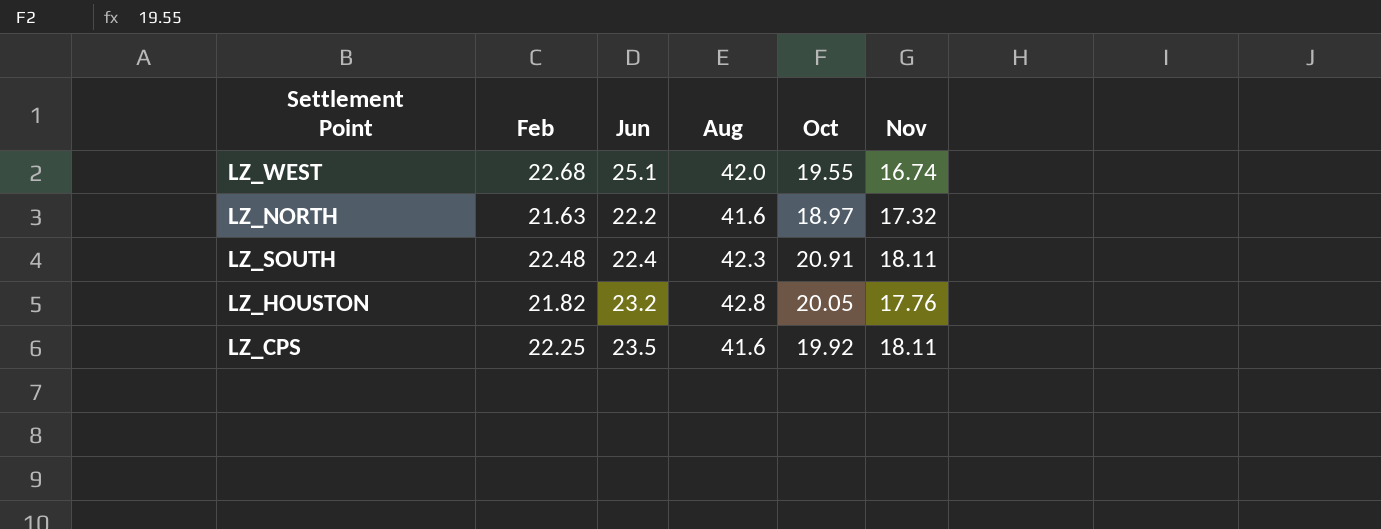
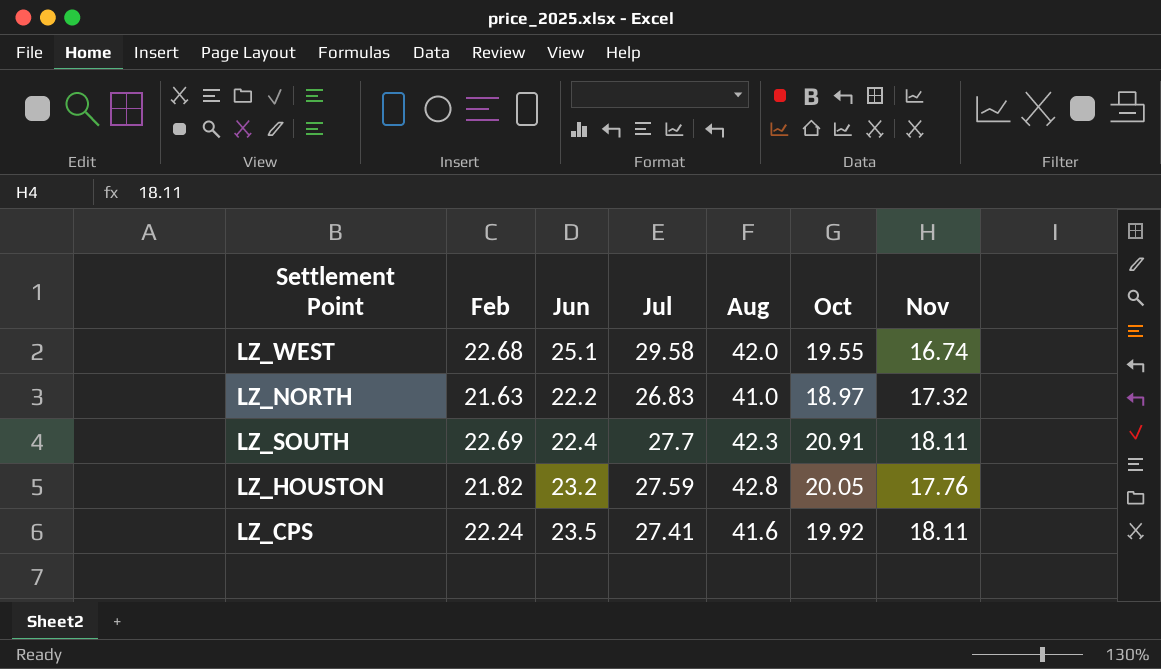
column Jul | position: none -> 4
LZ_NORTH | Aug: 41.6 -> 41.0
LZ_SOUTH | Feb: 22.48 -> 22.69
LZ_CPS | Feb: 22.25 -> 22.24

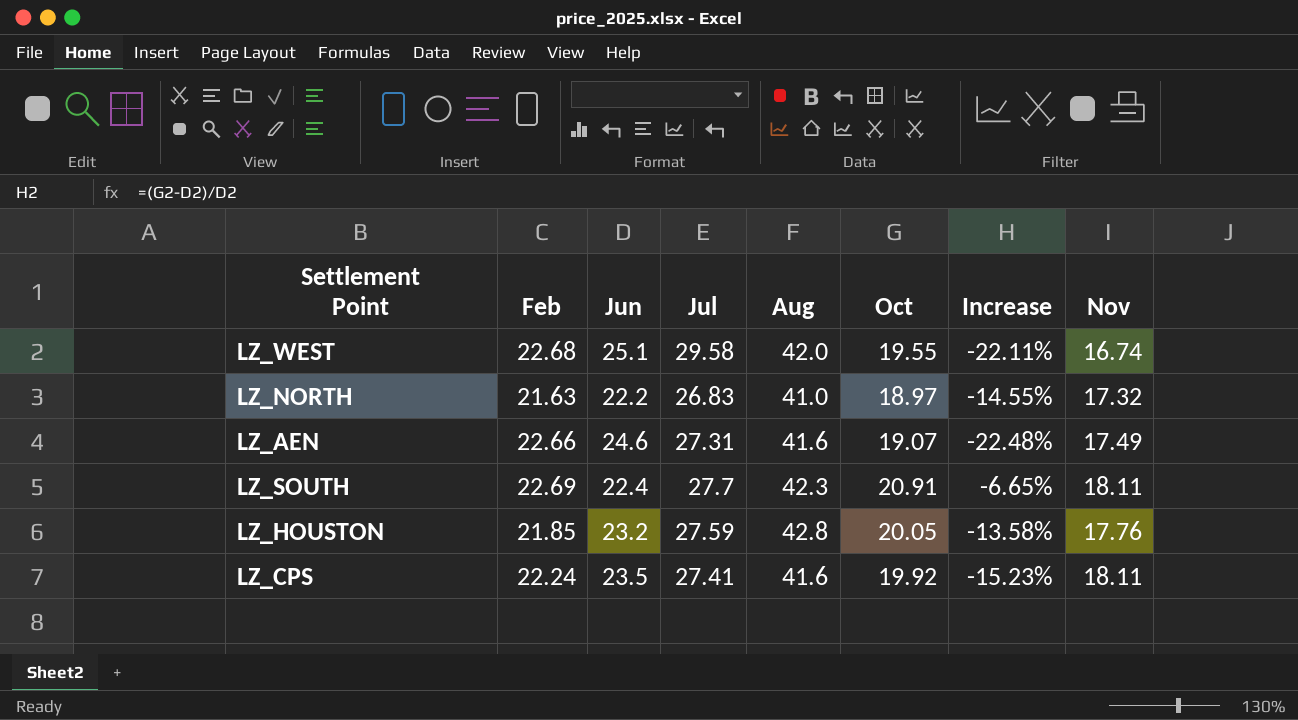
column Increase | formula: none -> ([Oct] - [Jun]) / [Jun]
row LZ_AEN: none -> 22.66 | 24.6 | 27.31 | 41.6 | 19.07 | -22.48% | 17.49
LZ_HOUSTON | Feb: 21.82 -> 21.85

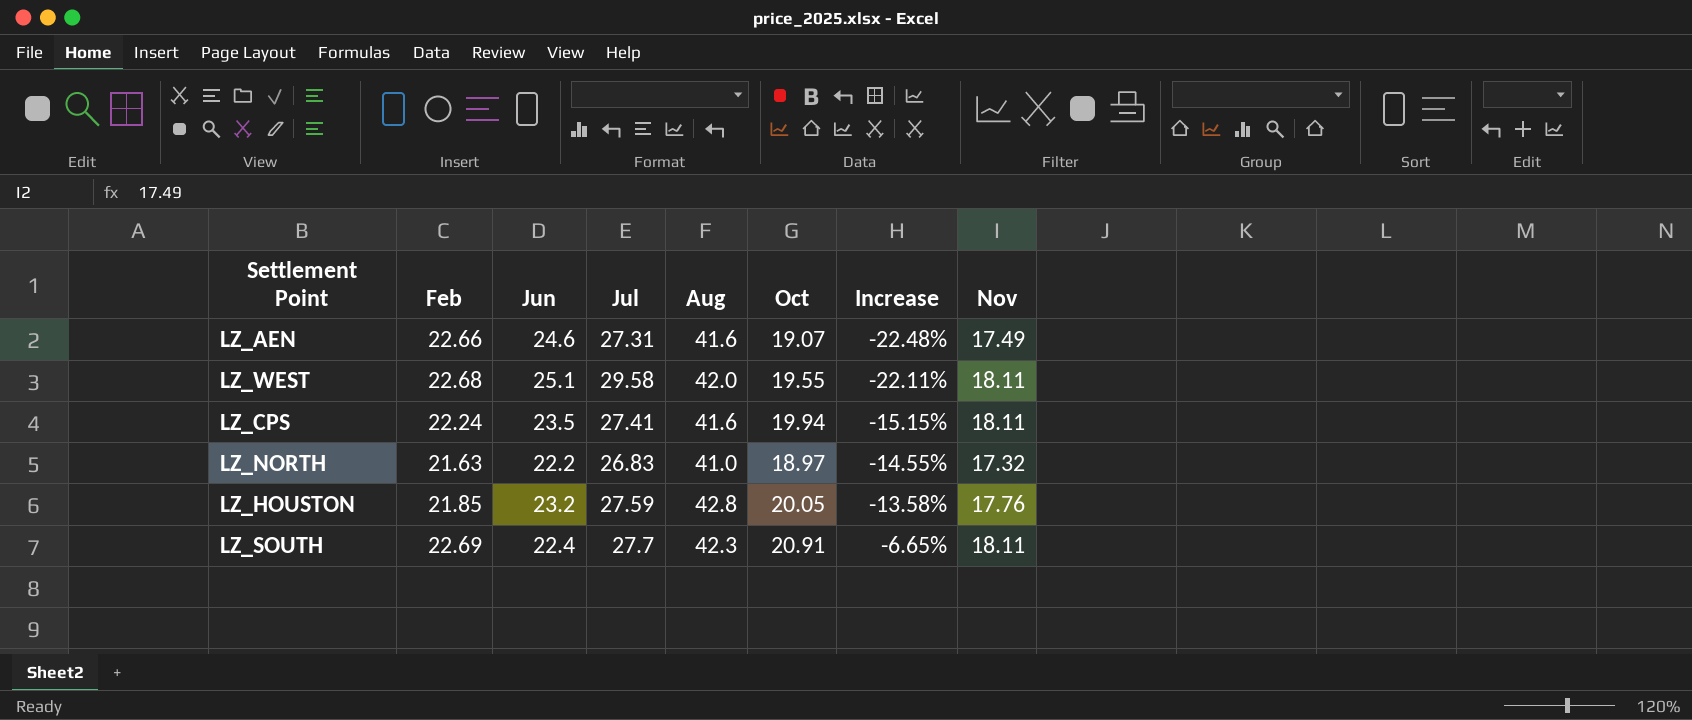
row order: none -> Increase ascending
LZ_WEST | Nov: 16.74 -> 18.11
LZ_CPS | Oct: 19.92 -> 19.94
LZ_CPS | Increase: -15.23% -> -15.15%

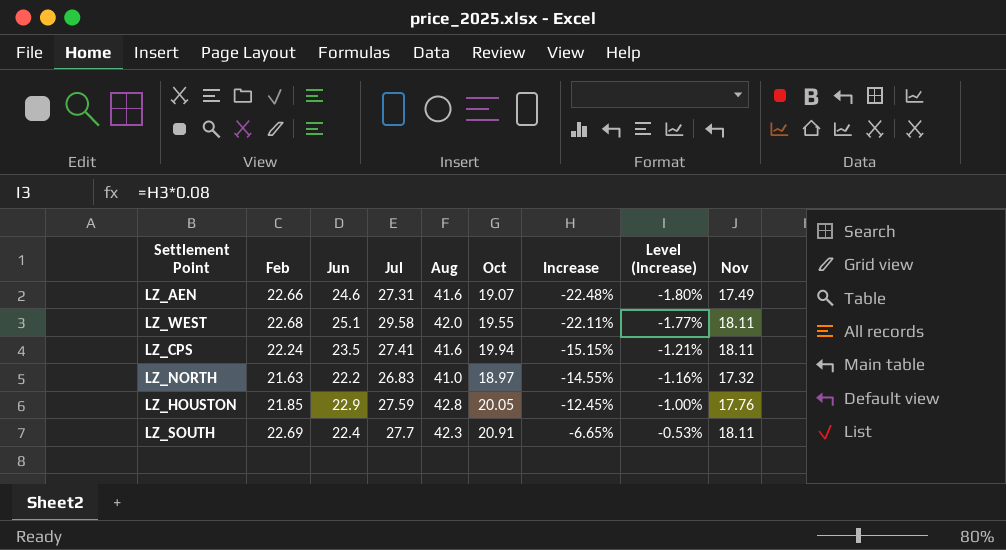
column Level (Increase) | formula: none -> [Increase] * 0.08
LZ_HOUSTON | Jun: 23.2 -> 22.9
LZ_HOUSTON | Increase: -13.58% -> -12.45%

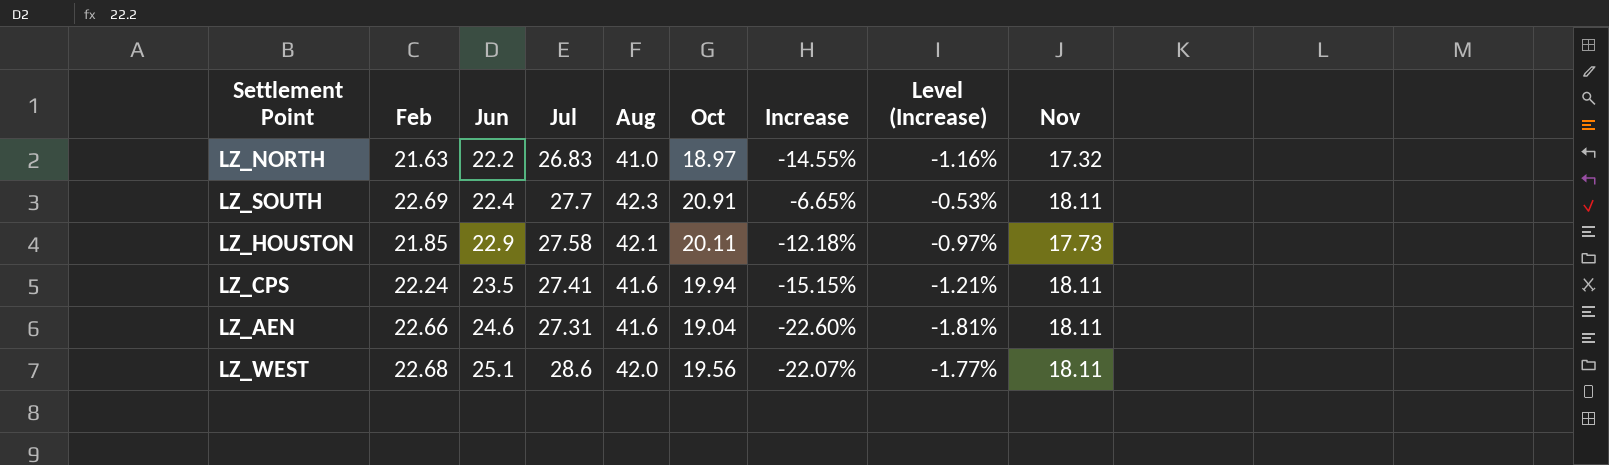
row order: Increase ascending -> Jun ascending
LZ_HOUSTON | Jul: 27.59 -> 27.58
LZ_HOUSTON | Aug: 42.8 -> 42.1
LZ_HOUSTON | Oct: 20.05 -> 20.11
LZ_HOUSTON | Increase: -12.45% -> -12.18%
LZ_HOUSTON | Level (Increase): -1.00% -> -0.97%
LZ_HOUSTON | Nov: 17.76 -> 17.73
LZ_AEN | Oct: 19.07 -> 19.04
LZ_AEN | Increase: -22.48% -> -22.60%
LZ_AEN | Level (Increase): -1.80% -> -1.81%
LZ_AEN | Nov: 17.49 -> 18.11
LZ_WEST | Jul: 29.58 -> 28.6
LZ_WEST | Oct: 19.55 -> 19.56
LZ_WEST | Increase: -22.11% -> -22.07%

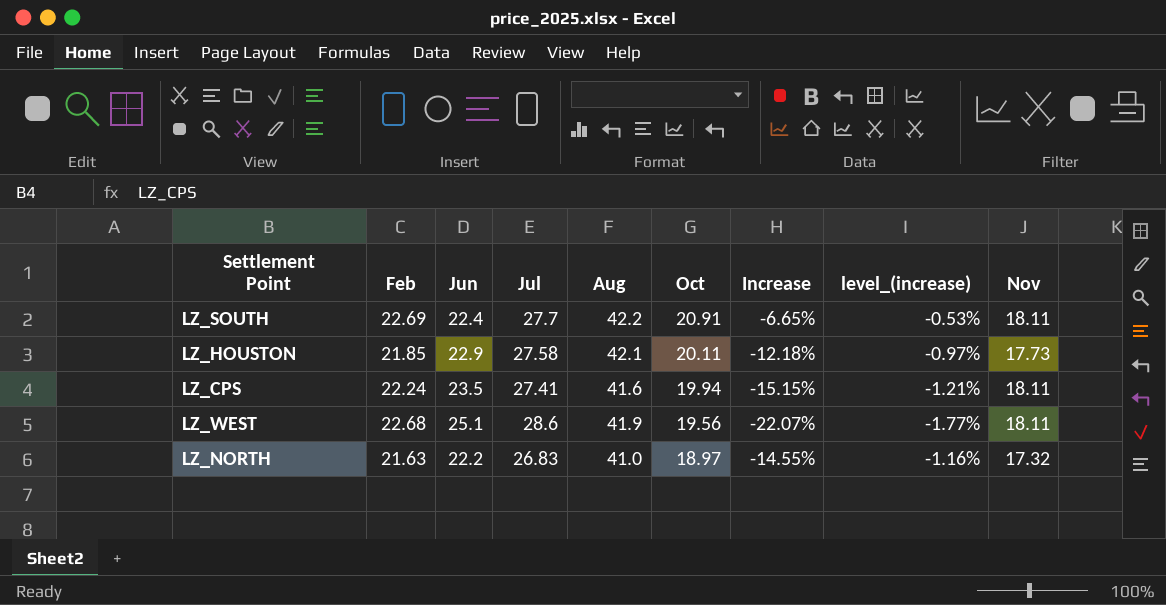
row order: Jun ascending -> Oct descending
column name: Level (Increase) -> level_(increase)
row LZ_AEN: 22.66 | 24.6 | 27.31 | 41.6 | 19.04 | -22.60% | -1.81% | 18.11 -> none
LZ_SOUTH | Aug: 42.3 -> 42.2
LZ_WEST | Aug: 42.0 -> 41.9

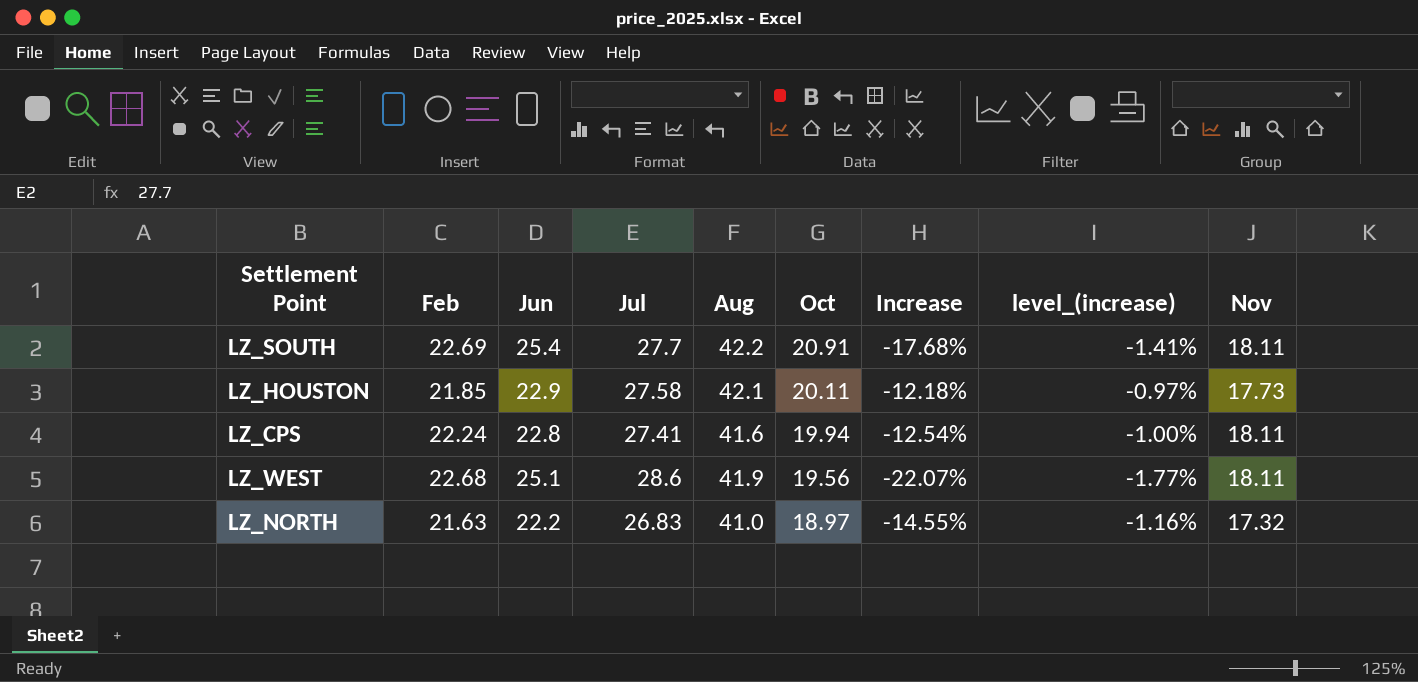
LZ_SOUTH | Jun: 22.4 -> 25.4
LZ_SOUTH | Increase: -6.65% -> -17.68%
LZ_SOUTH | level_(increase): -0.53% -> -1.41%
LZ_CPS | Jun: 23.5 -> 22.8
LZ_CPS | Increase: -15.15% -> -12.54%
LZ_CPS | level_(increase): -1.21% -> -1.00%

